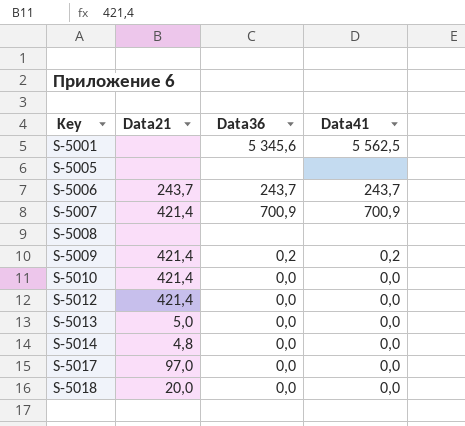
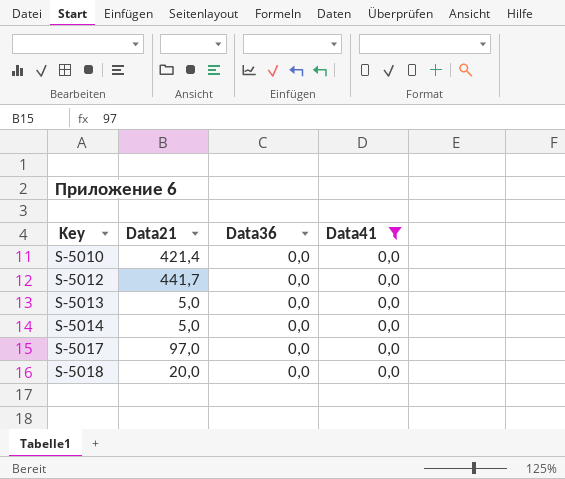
filter: none -> Data41 = 0,0
S-5012 | Data21: 421,4 -> 441,7
S-5014 | Data21: 4,8 -> 5,0

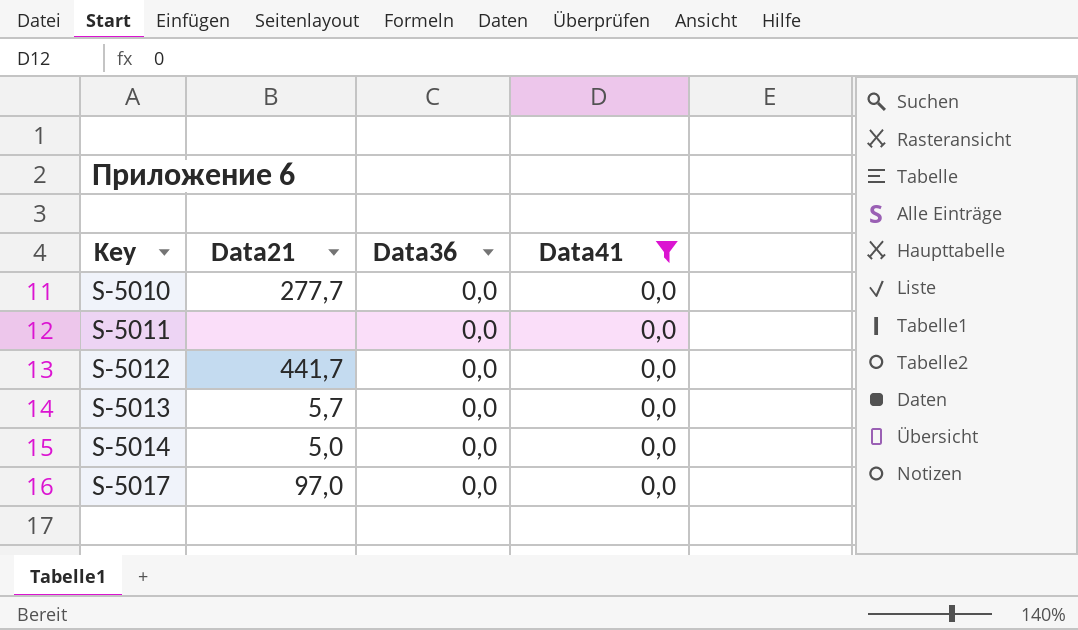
row S-5018: 20,0 | 0,0 | 0,0 -> none
S-5010 | Data21: 421,4 -> 277,7
row S-5011: none -> none | 0,0 | 0,0
S-5013 | Data21: 5,0 -> 5,7

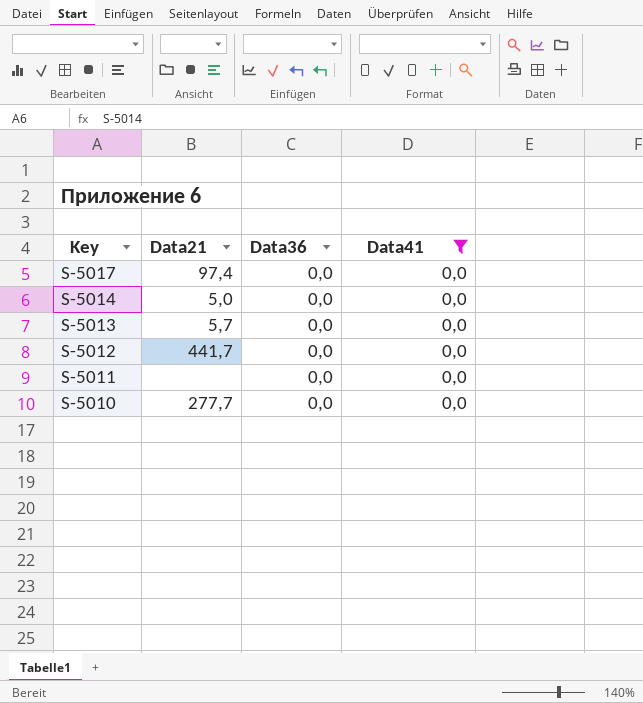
row order: Key ascending -> Key descending
S-5017 | Data21: 97,0 -> 97,4

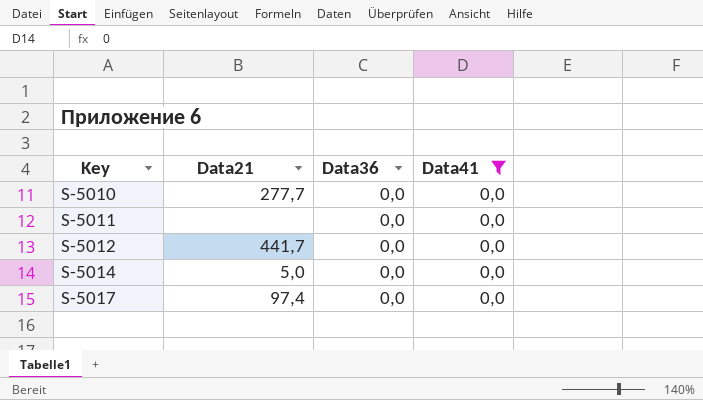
row order: Key descending -> Key ascending
row S-5013: 5,7 | 0,0 | 0,0 -> none

